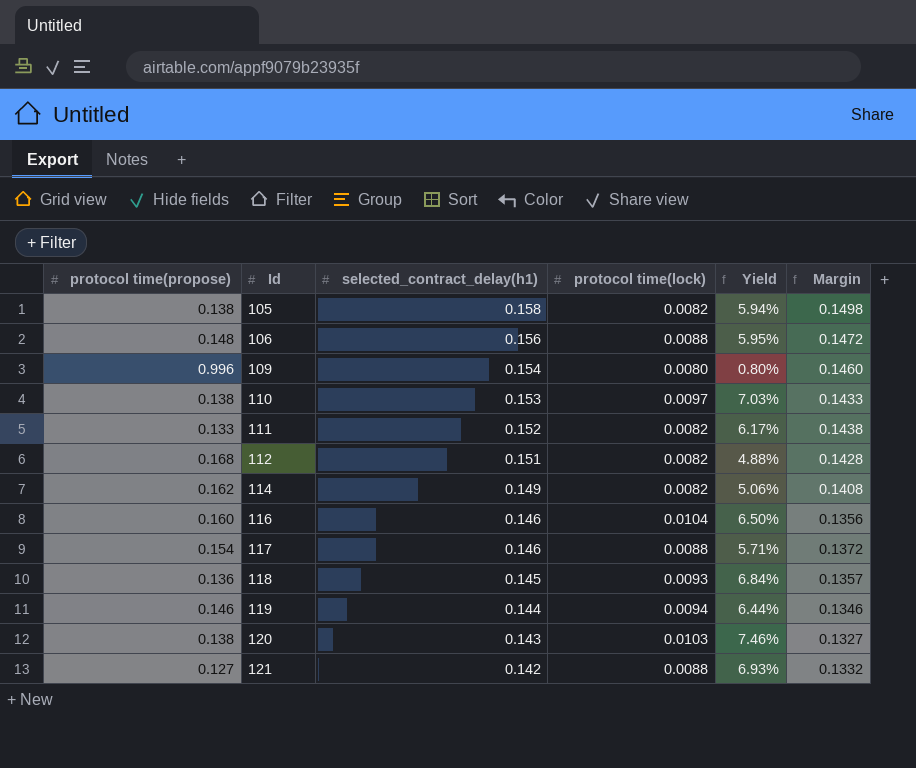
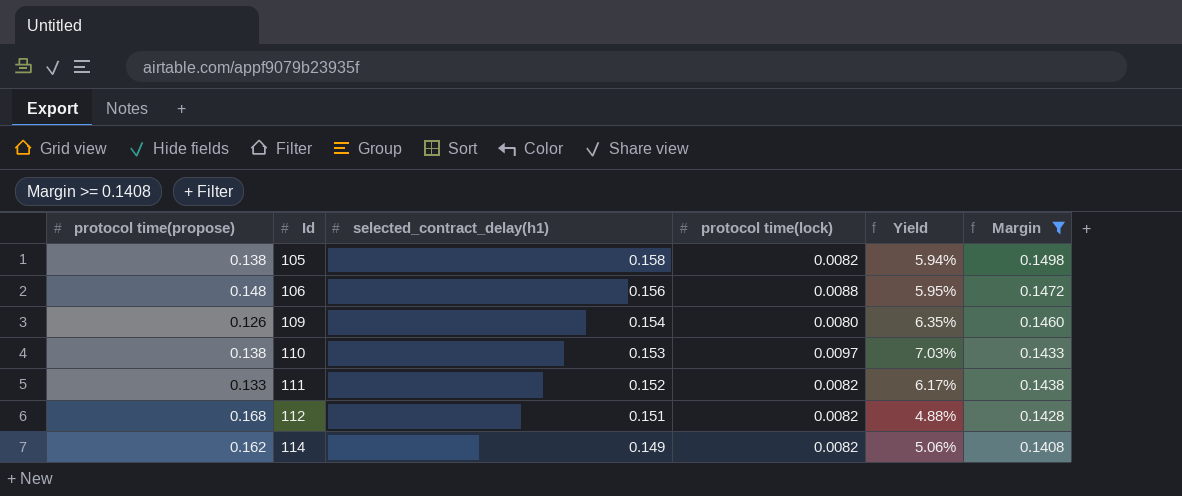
filter: none -> Margin >= 0.1408
109 | protocol time(propose): 0.996 -> 0.126
109 | Yield: 0.80% -> 6.35%

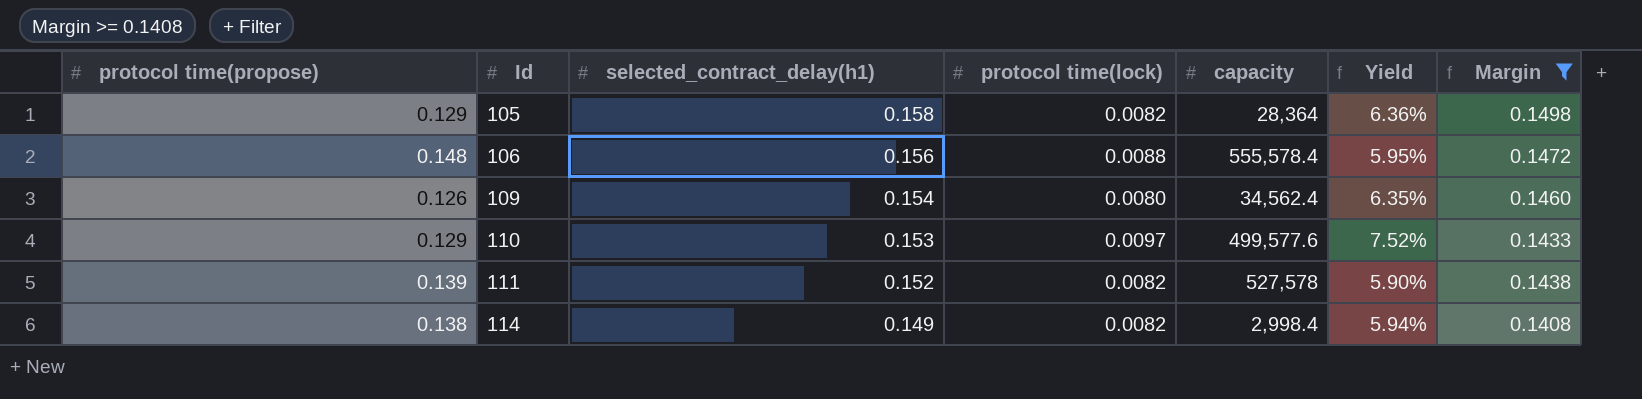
column capacity | position: none -> 5
row 112: 0.168 | 0.151 | 0.0082 | 4.88% | 0.1428 -> none
105 | protocol time(propose): 0.138 -> 0.129
105 | Yield: 5.94% -> 6.36%
110 | protocol time(propose): 0.138 -> 0.129
110 | Yield: 7.03% -> 7.52%
111 | protocol time(propose): 0.133 -> 0.139
111 | Yield: 6.17% -> 5.90%
114 | protocol time(propose): 0.162 -> 0.138
114 | Yield: 5.06% -> 5.94%

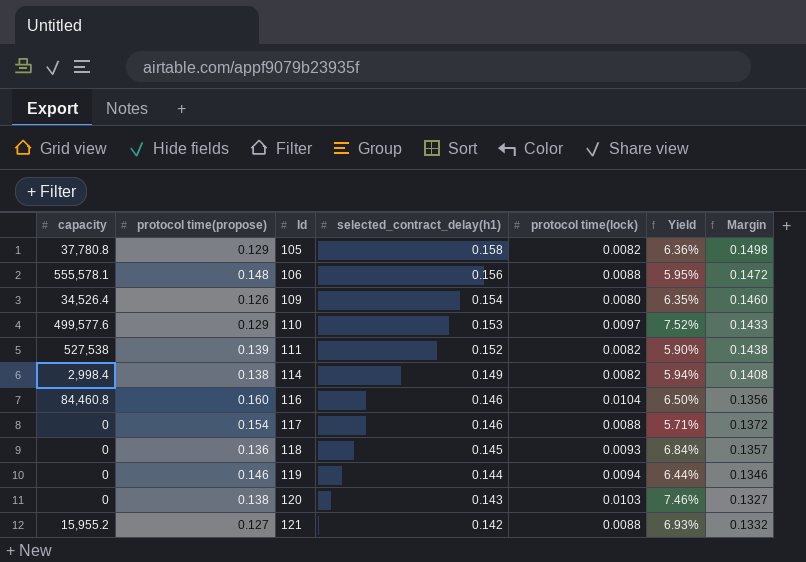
filter: Margin >= 0.1408 -> none
column capacity | position: 5 -> 1
105 | capacity: 28,364 -> 37,780.8
106 | capacity: 555,578.4 -> 555,578.1
109 | capacity: 34,562.4 -> 34,526.4
111 | capacity: 527,578 -> 527,538

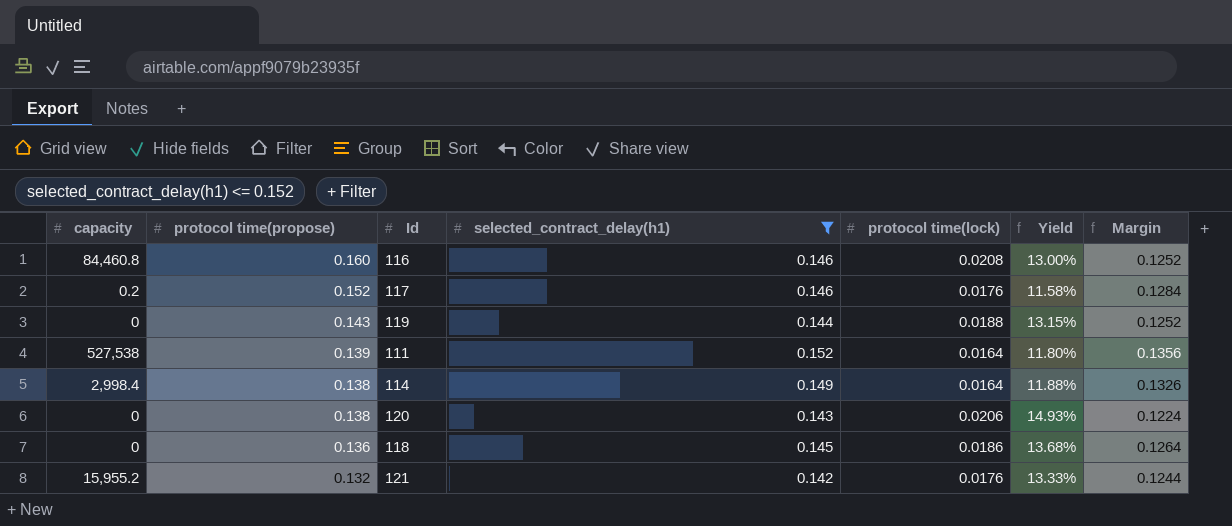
filter: none -> selected_contract_delay(h1) <= 0.152
row order: Id ascending -> protocol time(propose) descending
116 | protocol time(lock): 0.0104 -> 0.0208
116 | Yield: 6.50% -> 13.00%
116 | Margin: 0.1356 -> 0.1252
117 | capacity: 0 -> 0.2
117 | protocol time(propose): 0.154 -> 0.152
117 | protocol time(lock): 0.0088 -> 0.0176
117 | Yield: 5.71% -> 11.58%
117 | Margin: 0.1372 -> 0.1284
119 | protocol time(propose): 0.146 -> 0.143
119 | protocol time(lock): 0.0094 -> 0.0188
119 | Yield: 6.44% -> 13.15%
119 | Margin: 0.1346 -> 0.1252
111 | protocol time(lock): 0.0082 -> 0.0164
111 | Yield: 5.90% -> 11.80%
111 | Margin: 0.1438 -> 0.1356
114 | protocol time(lock): 0.0082 -> 0.0164
114 | Yield: 5.94% -> 11.88%
114 | Margin: 0.1408 -> 0.1326
120 | protocol time(lock): 0.0103 -> 0.0206
120 | Yield: 7.46% -> 14.93%
120 | Margin: 0.1327 -> 0.1224
118 | protocol time(lock): 0.0093 -> 0.0186
118 | Yield: 6.84% -> 13.68%
118 | Margin: 0.1357 -> 0.1264
121 | protocol time(propose): 0.127 -> 0.132
121 | protocol time(lock): 0.0088 -> 0.0176
121 | Yield: 6.93% -> 13.33%
121 | Margin: 0.1332 -> 0.1244

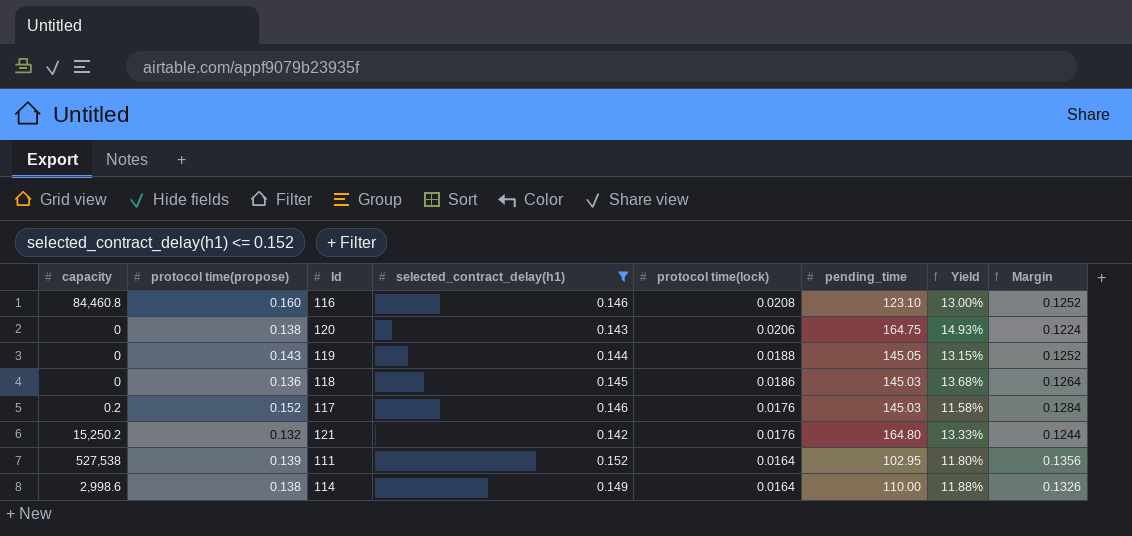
row order: protocol time(propose) descending -> protocol time(lock) descending
column pending_time | position: none -> 6
121 | capacity: 15,955.2 -> 15,250.2
114 | capacity: 2,998.4 -> 2,998.6

